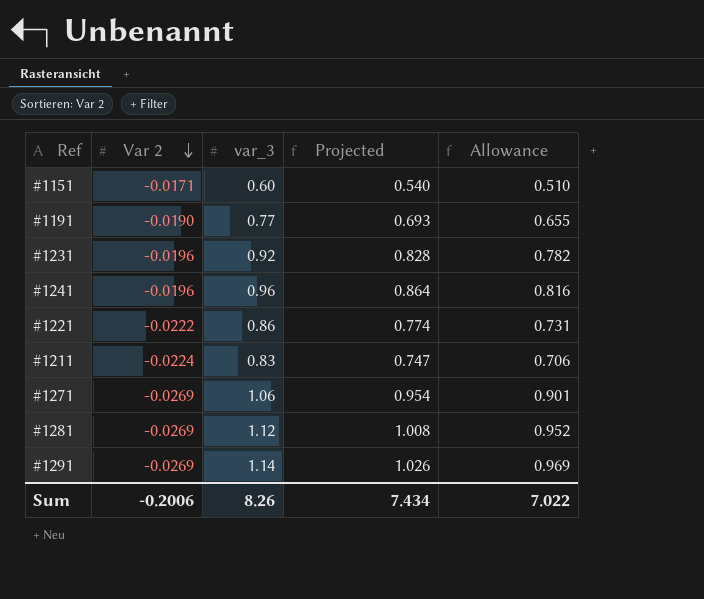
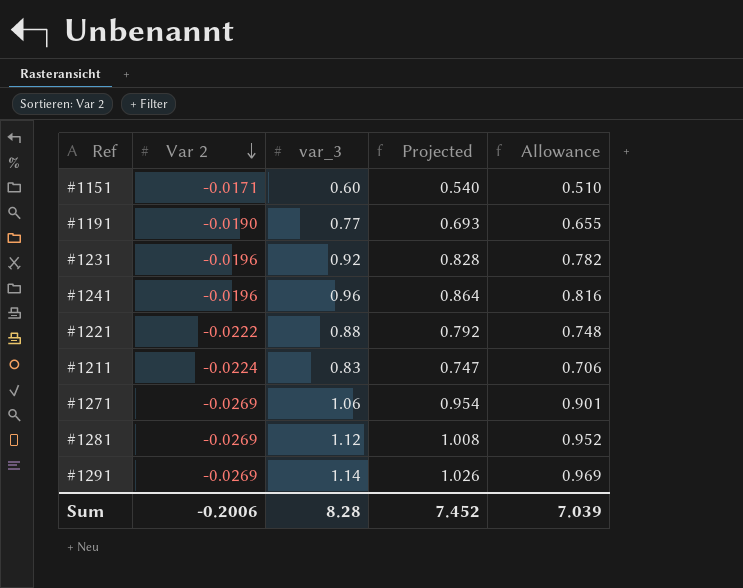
#1221 | var_3: 0.86 -> 0.88
#1221 | Projected: 0.774 -> 0.792
#1221 | Allowance: 0.731 -> 0.748
Sum | var_3: 8.26 -> 8.28
Sum | Projected: 7.434 -> 7.452
Sum | Allowance: 7.022 -> 7.039

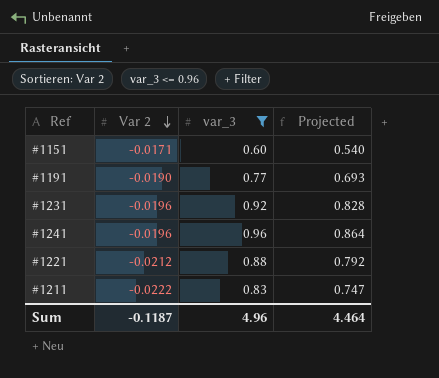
filter: none -> var_3 <= 0.96
column Allowance | formula: [var_3] * 0.85 -> none
#1221 | Var 2: -0.0222 -> -0.0212
#1211 | Var 2: -0.0224 -> -0.0222
Sum | Var 2: -0.2006 -> -0.1187
Sum | var_3: 8.28 -> 4.96
Sum | Projected: 7.452 -> 4.464

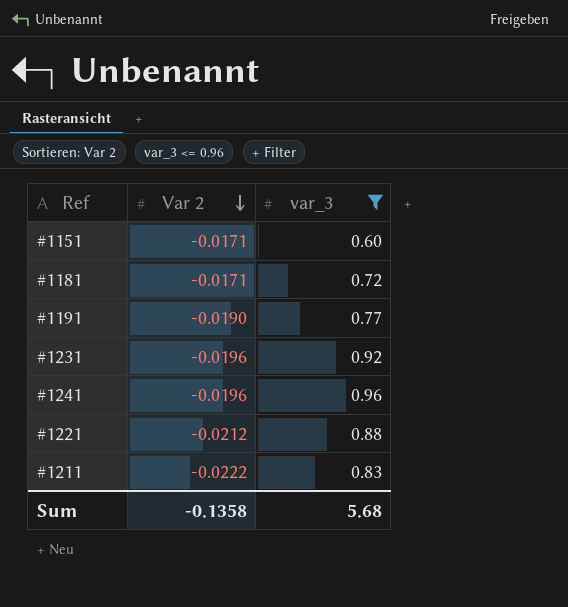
column Projected | formula: [var_3] * 0.9 -> none
row #1181: none -> -0.0171 | 0.72
Sum | Var 2: -0.1187 -> -0.1358
Sum | var_3: 4.96 -> 5.68

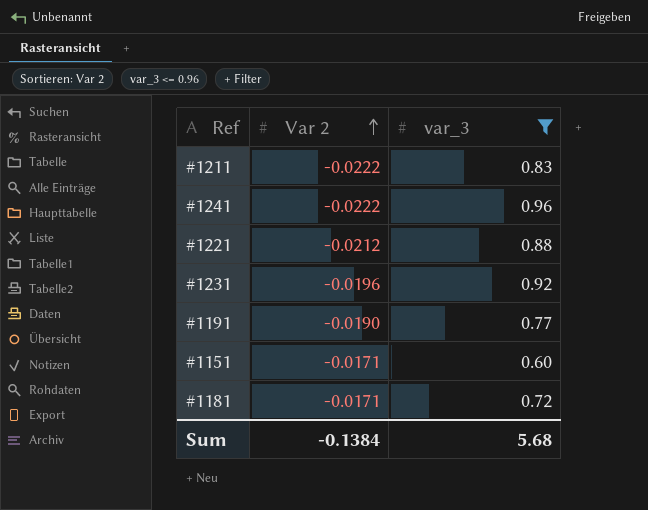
row order: Var 2 descending -> Var 2 ascending
#1241 | Var 2: -0.0196 -> -0.0222
Sum | Var 2: -0.1358 -> -0.1384

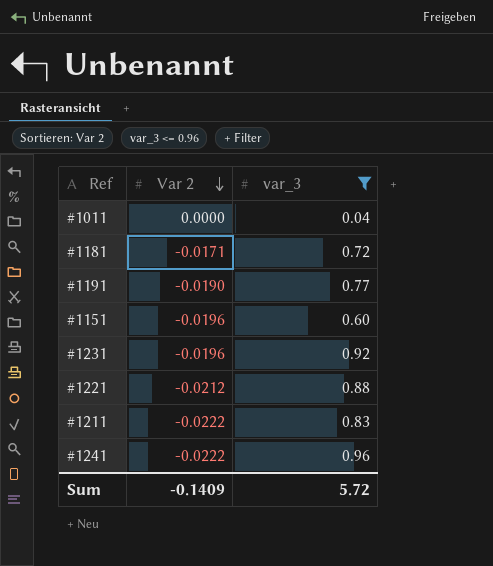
row order: Var 2 ascending -> Var 2 descending
row #1011: none -> 0.0000 | 0.04
#1151 | Var 2: -0.0171 -> -0.0196
Sum | Var 2: -0.1384 -> -0.1409
Sum | var_3: 5.68 -> 5.72

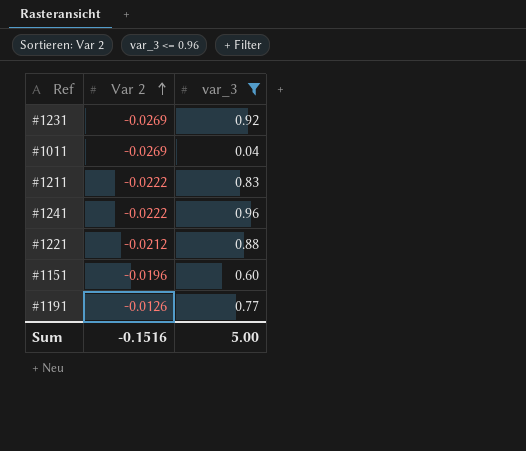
row order: Var 2 descending -> Var 2 ascending
row #1181: -0.0171 | 0.72 -> none
#1231 | Var 2: -0.0196 -> -0.0269
#1011 | Var 2: 0.0000 -> -0.0269
#1191 | Var 2: -0.0190 -> -0.0126
Sum | Var 2: -0.1409 -> -0.1516
Sum | var_3: 5.72 -> 5.00

